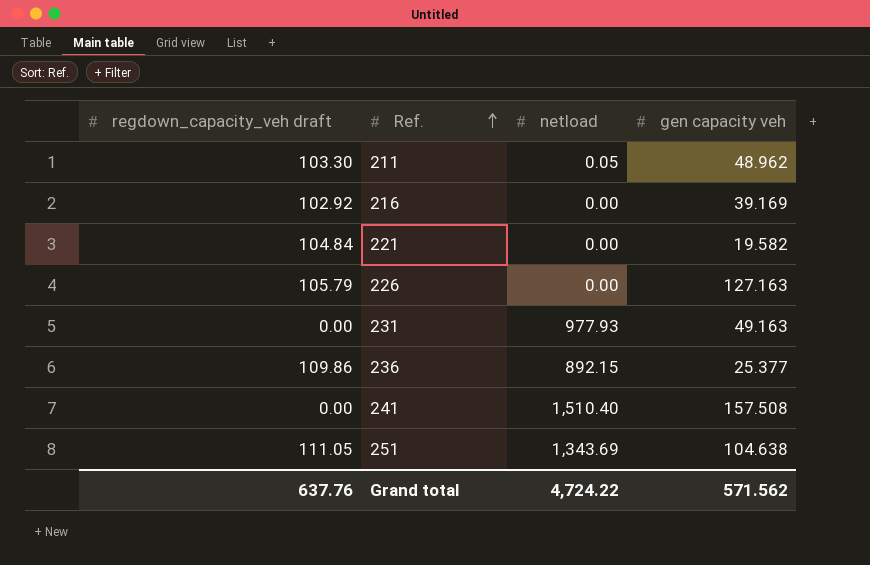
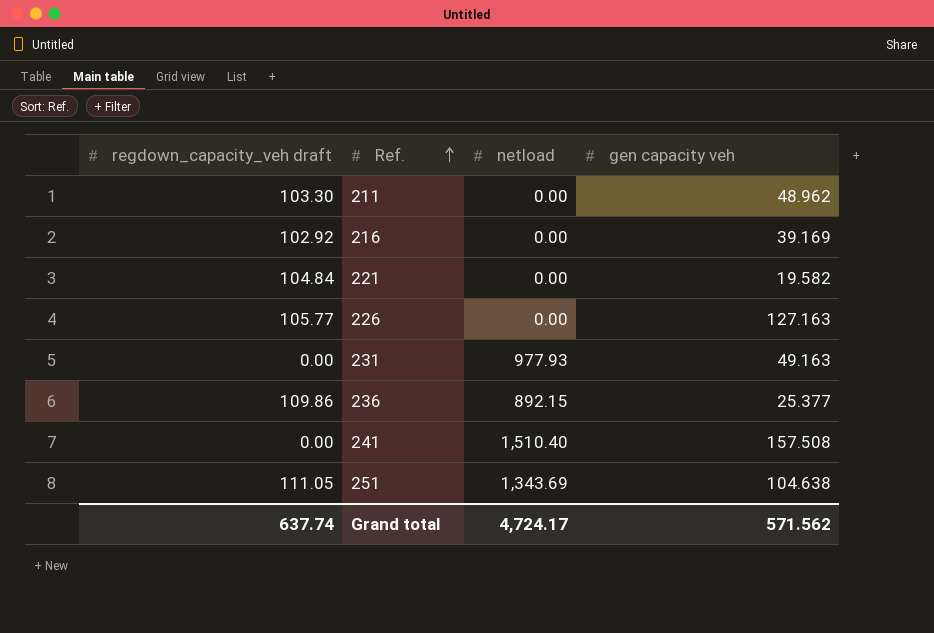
211 | netload: 0.05 -> 0.00
226 | regdown_capacity_veh draft: 105.79 -> 105.77
Grand total | regdown_capacity_veh draft: 637.76 -> 637.74
Grand total | netload: 4,724.22 -> 4,724.17

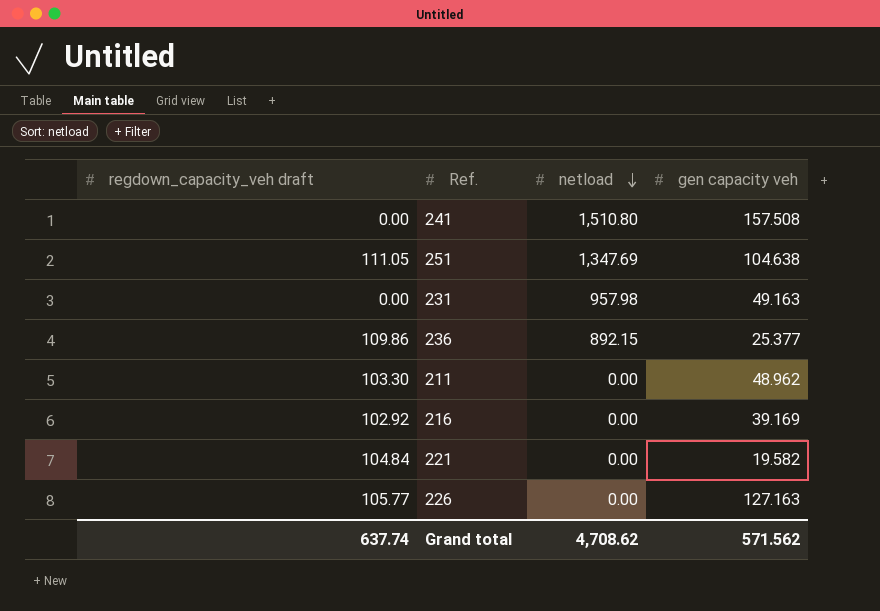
row order: Ref. ascending -> netload descending
241 | netload: 1,510.40 -> 1,510.80
251 | netload: 1,343.69 -> 1,347.69
231 | netload: 977.93 -> 957.98
Grand total | netload: 4,724.17 -> 4,708.62

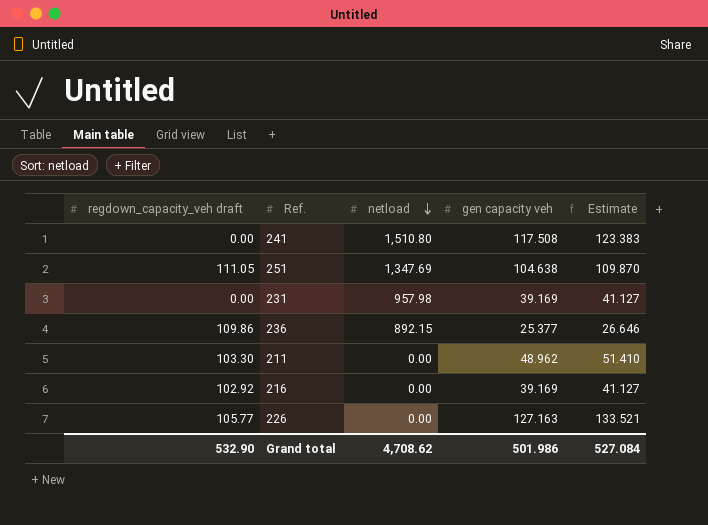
column Estimate | formula: none -> [gen capacity veh] * 1.05
row 221: 104.84 | 0.00 | 19.582 -> none
241 | gen capacity veh: 157.508 -> 117.508
231 | gen capacity veh: 49.163 -> 39.169
Grand total | regdown_capacity_veh draft: 637.74 -> 532.90
Grand total | gen capacity veh: 571.562 -> 501.986

